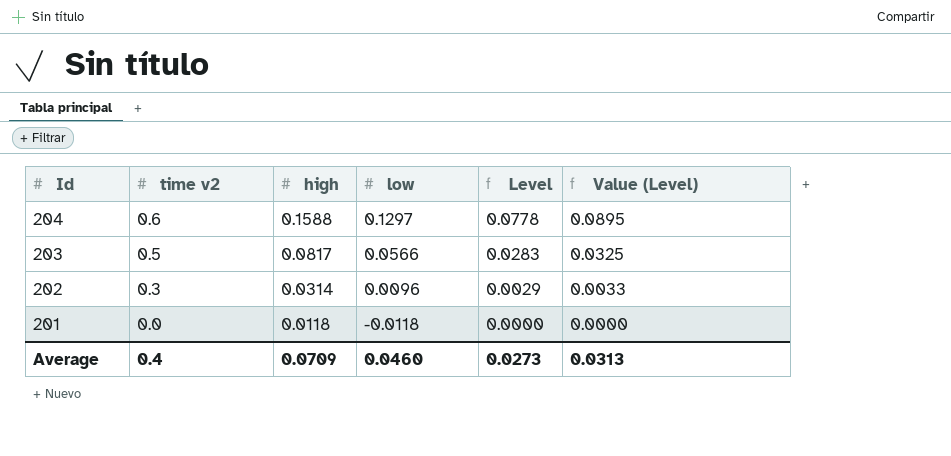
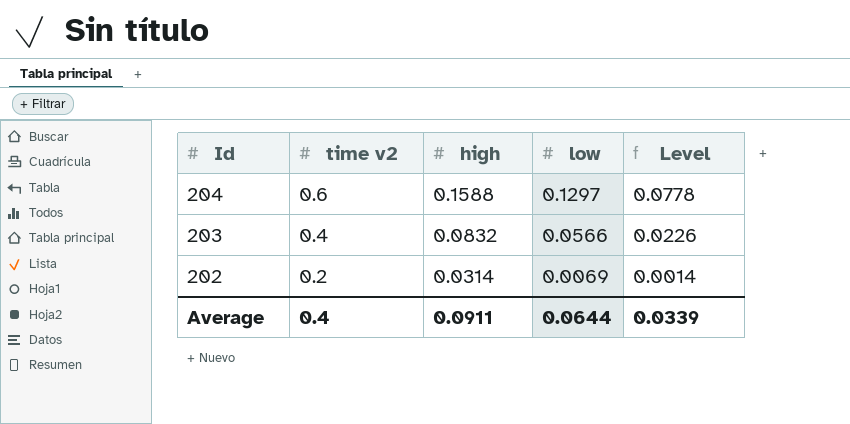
column Value (Level) | formula: [Level] * 1.15 -> none
row 201: 0.0 | 0.0118 | -0.0118 | 0.0000 | 0.0000 -> none
203 | time v2: 0.5 -> 0.4
203 | high: 0.0817 -> 0.0832
203 | Level: 0.0283 -> 0.0226
202 | time v2: 0.3 -> 0.2
202 | low: 0.0096 -> 0.0069
202 | Level: 0.0029 -> 0.0014
Average | high: 0.0709 -> 0.0911
Average | low: 0.0460 -> 0.0644
Average | Level: 0.0273 -> 0.0339

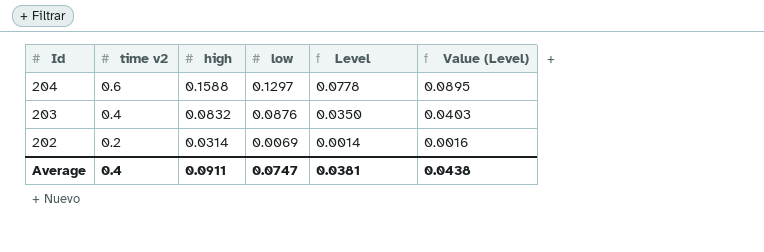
column Value (Level) | formula: none -> [Level] * 1.15
203 | low: 0.0566 -> 0.0876
203 | Level: 0.0226 -> 0.0350
Average | low: 0.0644 -> 0.0747
Average | Level: 0.0339 -> 0.0381

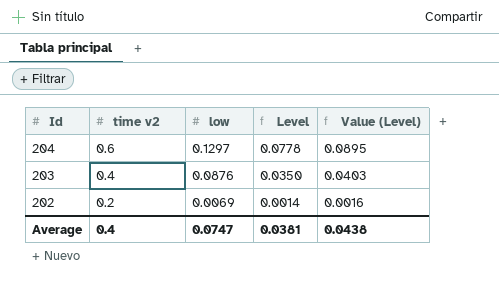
column high | position: 3 -> none

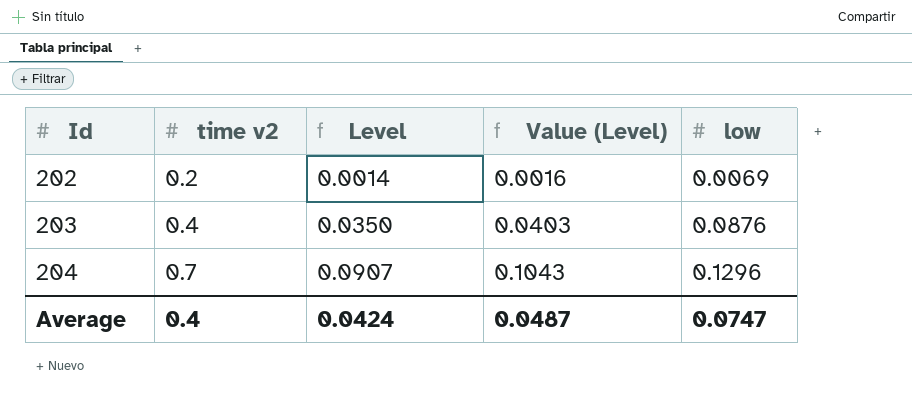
row order: Id descending -> Id ascending
column low | position: 3 -> 5
204 | time v2: 0.6 -> 0.7
204 | Level: 0.0778 -> 0.0907
204 | Value (Level): 0.0895 -> 0.1043
204 | low: 0.1297 -> 0.1296
Average | Level: 0.0381 -> 0.0424
Average | Value (Level): 0.0438 -> 0.0487

